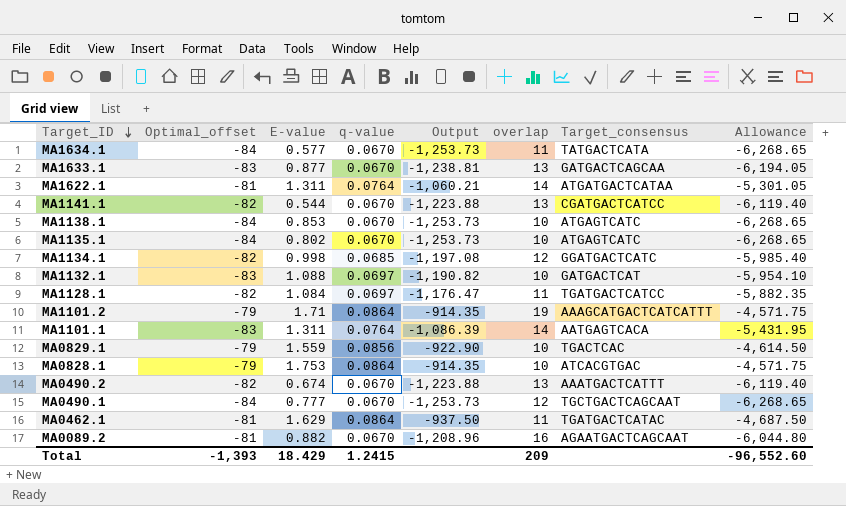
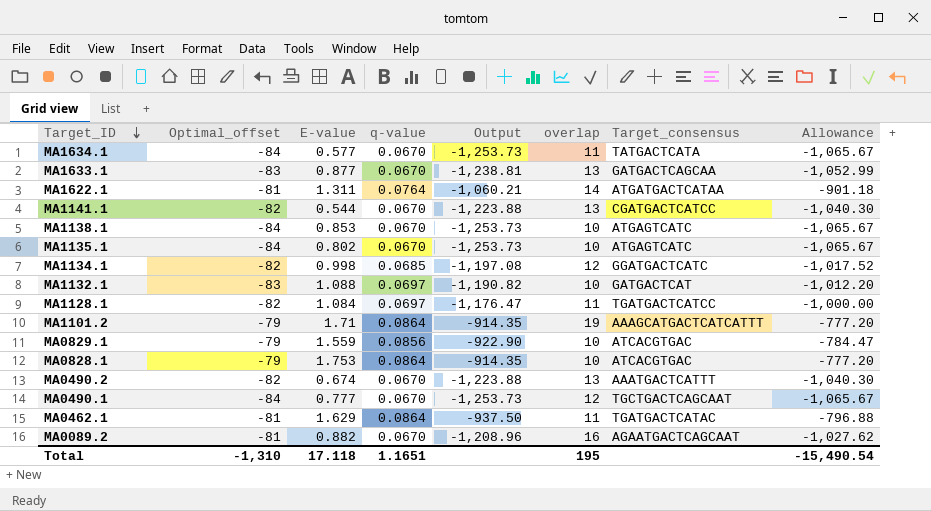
column Allowance | formula: [Output] * 5 -> [Output] * 0.85
row MA1101.1: -83 | 1.311 | 0.0764 | -1,086.39 | 14 | AATGAGTCACA | -5,431.95 -> none
MA0829.1 | Target_consensus: TGACTCAC -> ATCACGTGAC
Total | Optimal_offset: -1,393 -> -1,310
Total | E-value: 18.429 -> 17.118
Total | q-value: 1.2415 -> 1.1651
Total | overlap: 209 -> 195
Total | Allowance: -96,552.60 -> -15,490.54

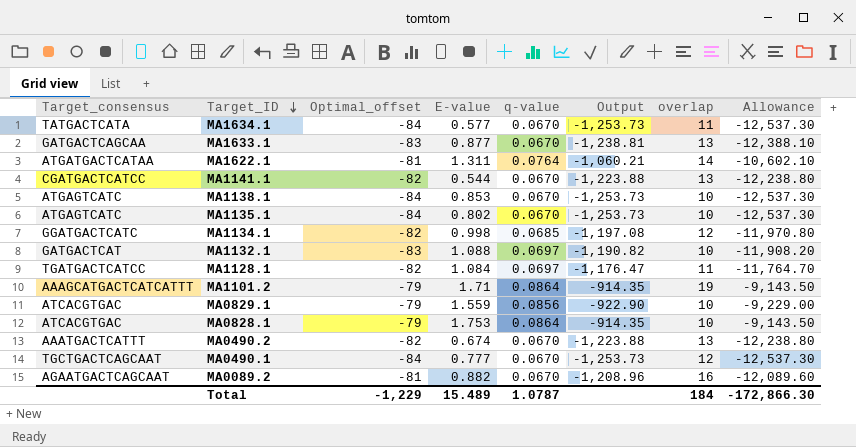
column Target_consensus | position: 7 -> 1
column Allowance | formula: [Output] * 0.85 -> [Output] * 10
row MA0462.1: -81 | 1.629 | 0.0864 | -937.50 | 11 | TGATGACTCATAC | -796.88 -> none
Total | Optimal_offset: -1,310 -> -1,229
Total | E-value: 17.118 -> 15.489
Total | q-value: 1.1651 -> 1.0787
Total | overlap: 195 -> 184
Total | Allowance: -15,490.54 -> -172,866.30

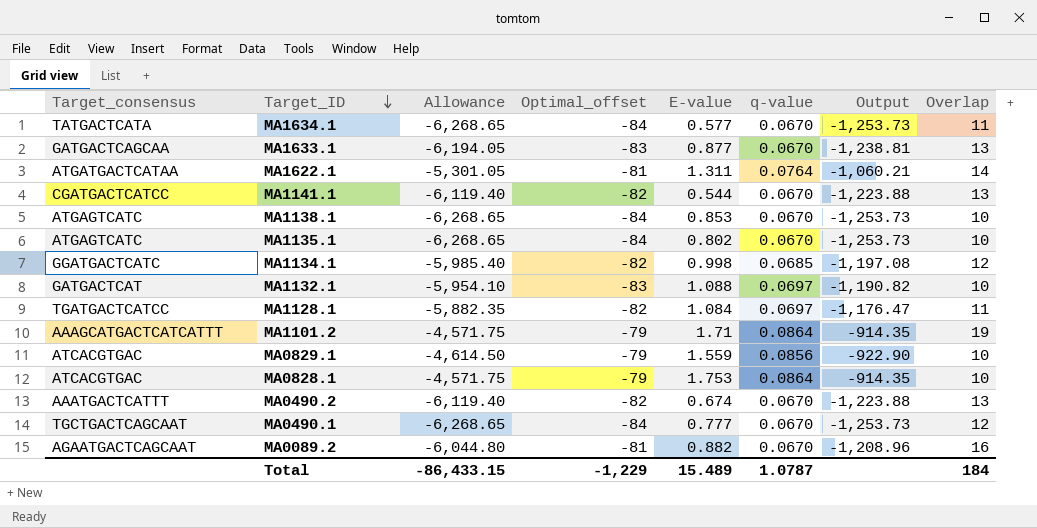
column Allowance | formula: [Output] * 10 -> [Output] * 5
column Allowance | position: 8 -> 3
column name: overlap -> Overlap
Total | Allowance: -172,866.30 -> -86,433.15

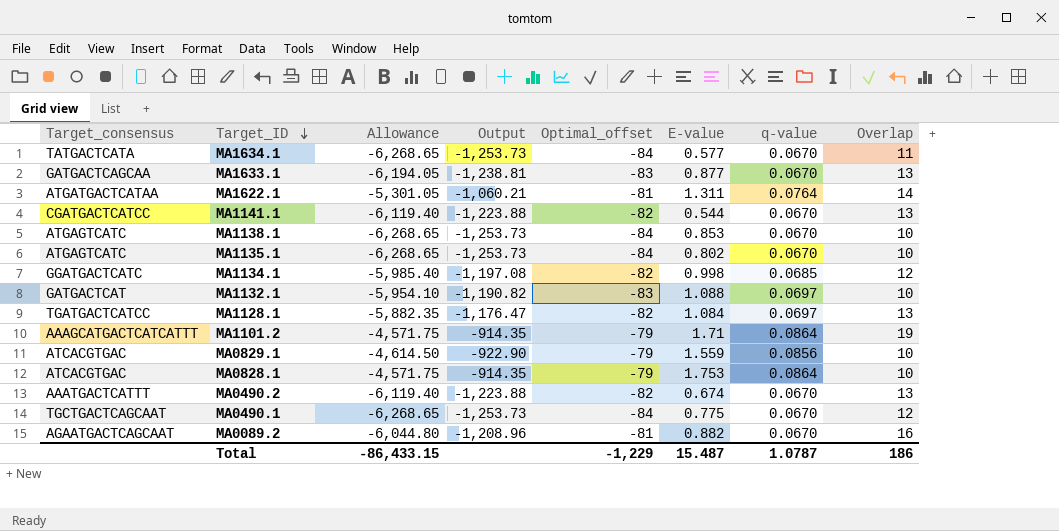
column Output | position: 7 -> 4
MA1128.1 | Overlap: 11 -> 13
MA0490.1 | E-value: 0.777 -> 0.775
Total | E-value: 15.489 -> 15.487
Total | Overlap: 184 -> 186

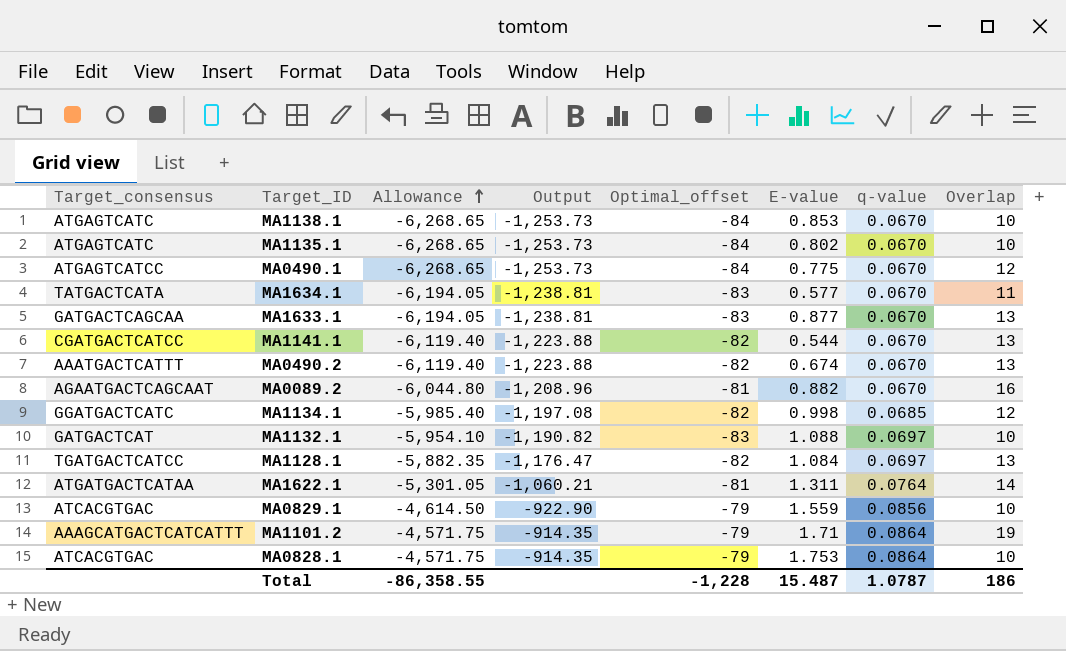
row order: Target_ID descending -> Allowance ascending
MA0490.1 | Target_consensus: TGCTGACTCAGCAAT -> ATGAGTCATCC
MA1634.1 | Allowance: -6,268.65 -> -6,194.05
MA1634.1 | Output: -1,253.73 -> -1,238.81
MA1634.1 | Optimal_offset: -84 -> -83
Total | Allowance: -86,433.15 -> -86,358.55
Total | Optimal_offset: -1,229 -> -1,228

